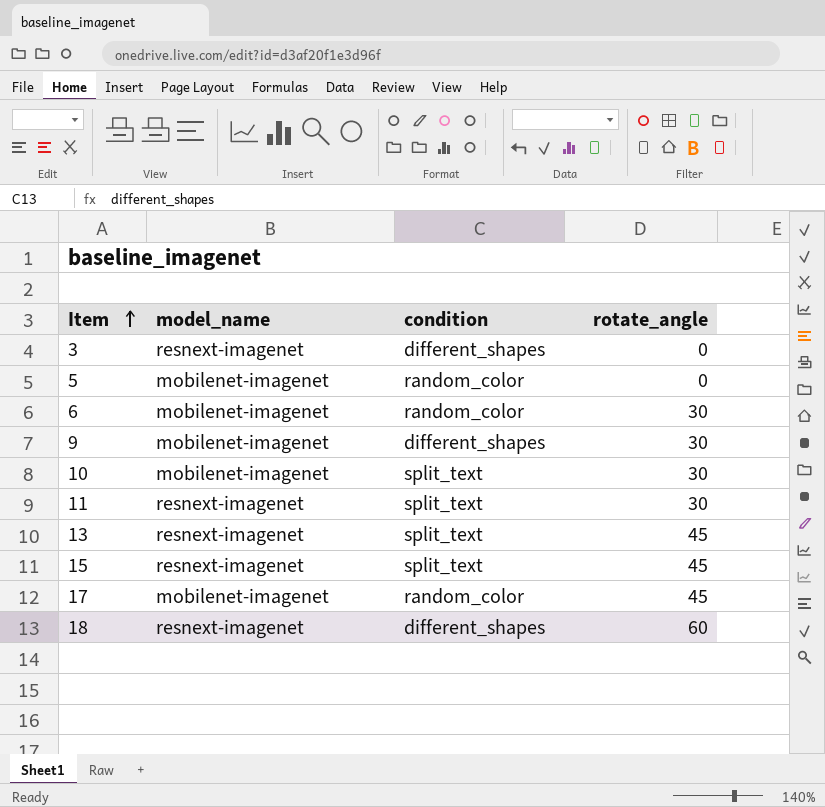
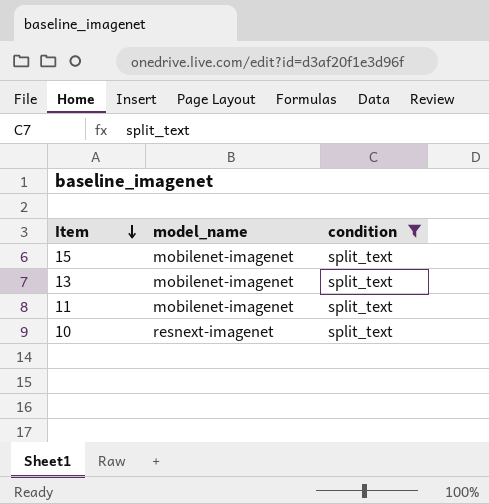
filter: none -> condition = split_text
row order: Item ascending -> Item descending
column rotate_angle | position: 4 -> none
15 | model_name: resnext-imagenet -> mobilenet-imagenet
13 | model_name: resnext-imagenet -> mobilenet-imagenet
11 | model_name: resnext-imagenet -> mobilenet-imagenet
10 | model_name: mobilenet-imagenet -> resnext-imagenet

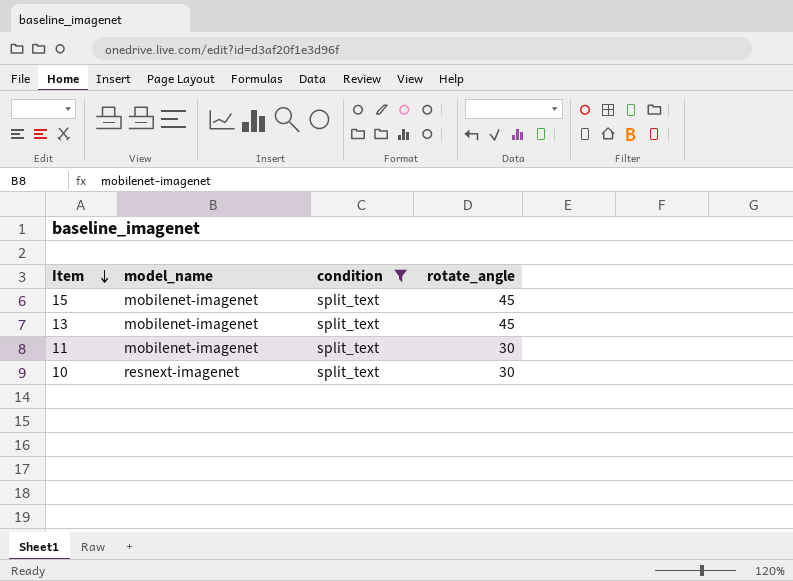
column rotate_angle | position: none -> 4

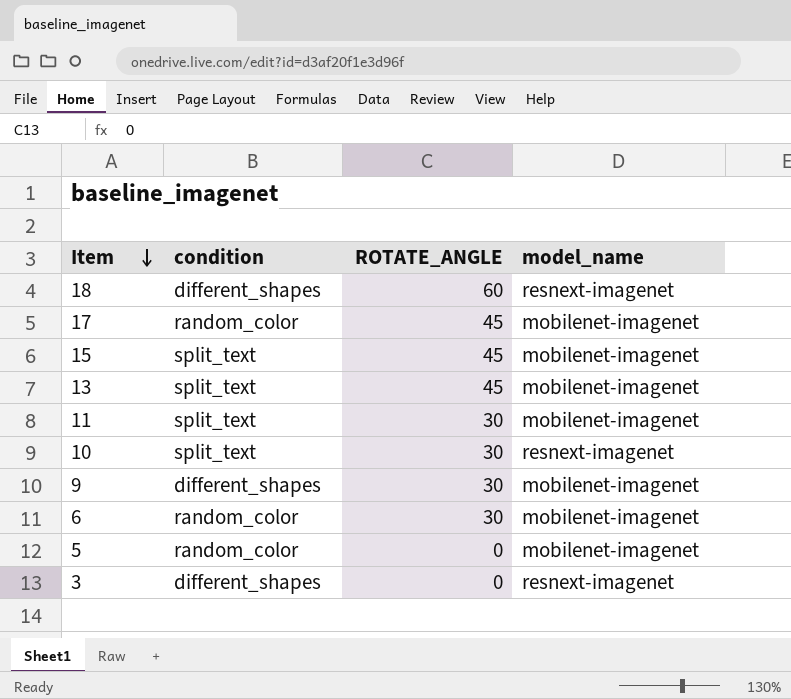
filter: condition = split_text -> none
column name: rotate_angle -> ROTATE_ANGLE
column model_name | position: 2 -> 4

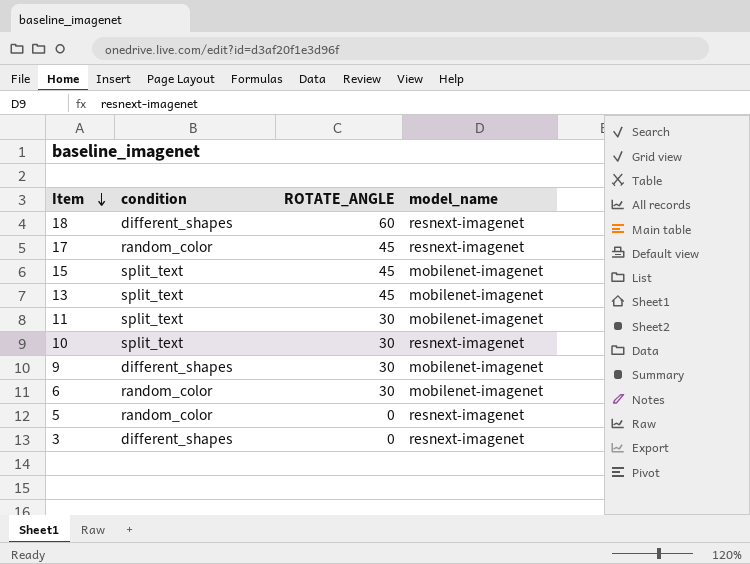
17 | model_name: mobilenet-imagenet -> resnext-imagenet
5 | model_name: mobilenet-imagenet -> resnext-imagenet

